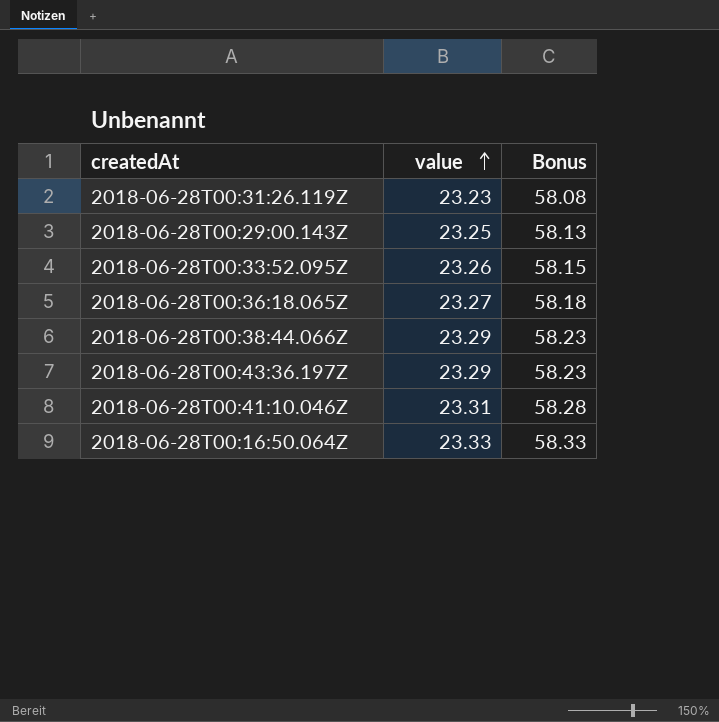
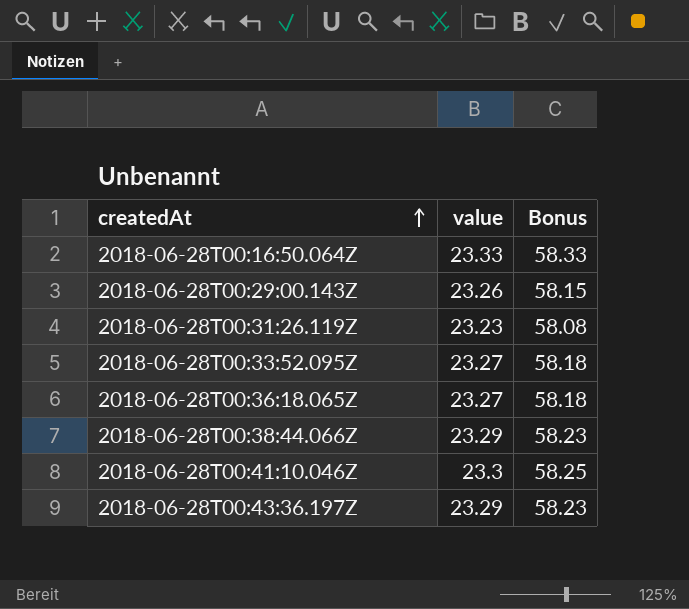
row order: value ascending -> createdAt ascending
2018-06-28T00:29:00.143Z | value: 23.25 -> 23.26
2018-06-28T00:29:00.143Z | Bonus: 58.13 -> 58.15
2018-06-28T00:33:52.095Z | value: 23.26 -> 23.27
2018-06-28T00:33:52.095Z | Bonus: 58.15 -> 58.18
2018-06-28T00:41:10.046Z | value: 23.31 -> 23.3
2018-06-28T00:41:10.046Z | Bonus: 58.28 -> 58.25

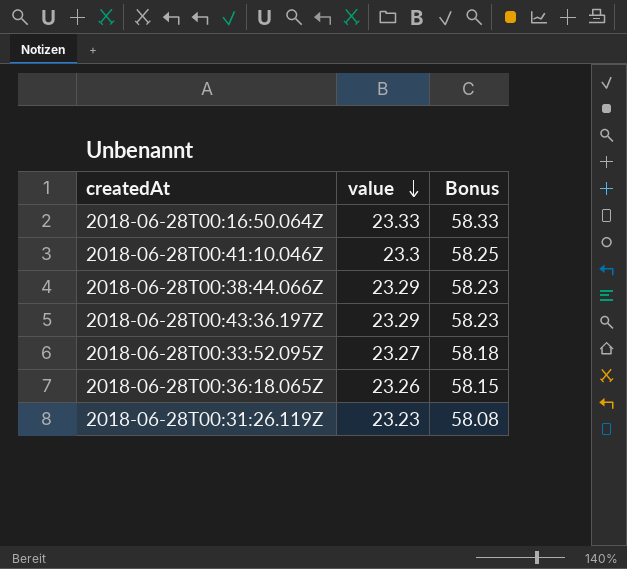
row order: createdAt ascending -> value descending
row 2018-06-28T00:29:00.143Z: 23.26 | 58.15 -> none
2018-06-28T00:36:18.065Z | value: 23.27 -> 23.26
2018-06-28T00:36:18.065Z | Bonus: 58.18 -> 58.15

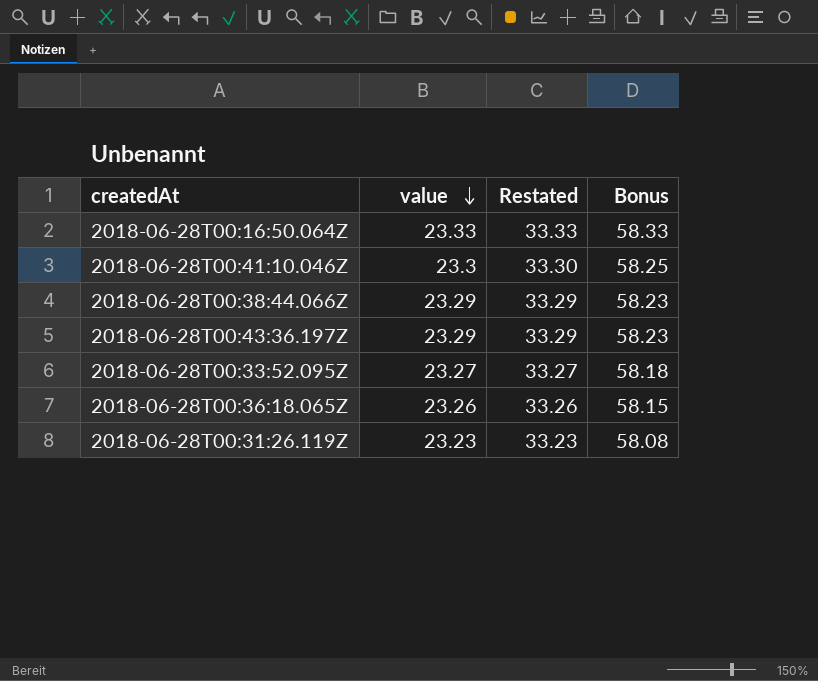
column Restated | formula: none -> [value] + 10

